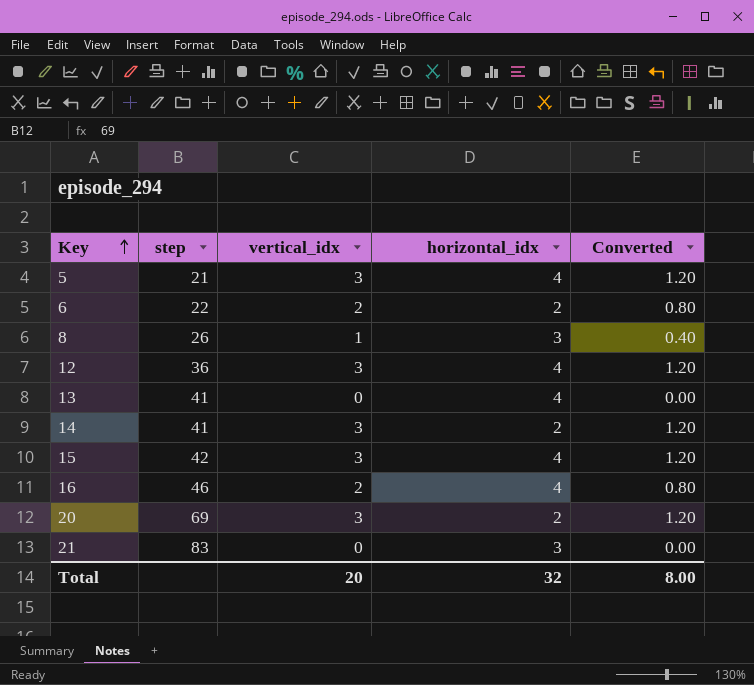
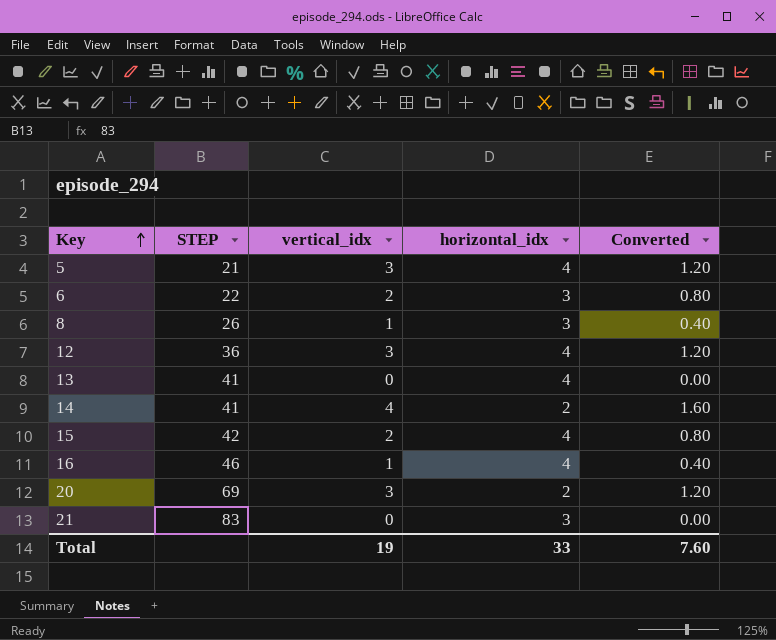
column name: step -> STEP
6 | horizontal_idx: 2 -> 3
14 | vertical_idx: 3 -> 4
14 | Converted: 1.20 -> 1.60
15 | vertical_idx: 3 -> 2
15 | Converted: 1.20 -> 0.80
16 | vertical_idx: 2 -> 1
16 | Converted: 0.80 -> 0.40
Total | vertical_idx: 20 -> 19
Total | horizontal_idx: 32 -> 33
Total | Converted: 8.00 -> 7.60

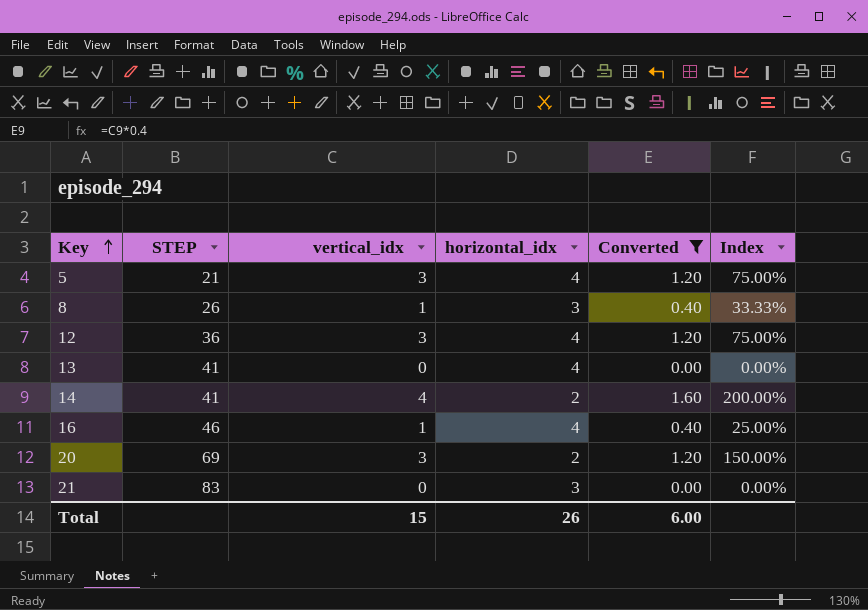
filter: none -> Converted != 0.80
column Index | formula: none -> [vertical_idx] / [horizontal_idx]
Total | vertical_idx: 19 -> 15
Total | horizontal_idx: 33 -> 26
Total | Converted: 7.60 -> 6.00

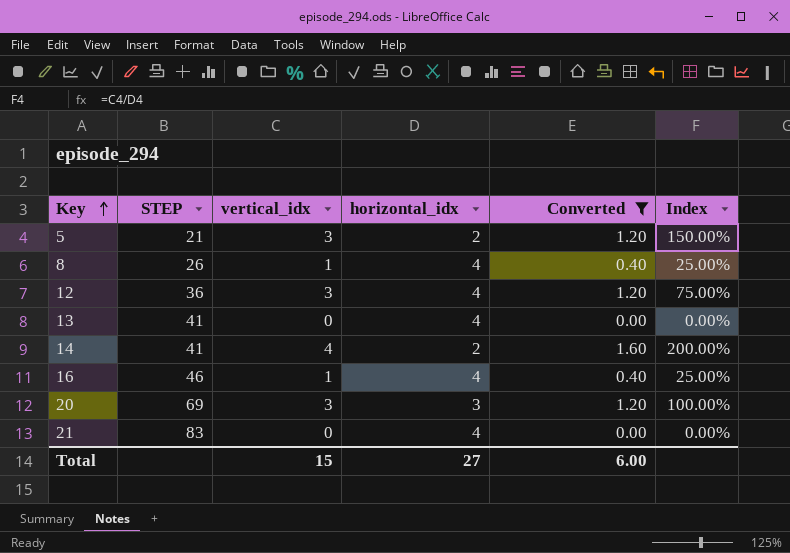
5 | horizontal_idx: 4 -> 2
5 | Index: 75.00% -> 150.00%
8 | horizontal_idx: 3 -> 4
8 | Index: 33.33% -> 25.00%
20 | horizontal_idx: 2 -> 3
20 | Index: 150.00% -> 100.00%
21 | horizontal_idx: 3 -> 4
Total | horizontal_idx: 26 -> 27

